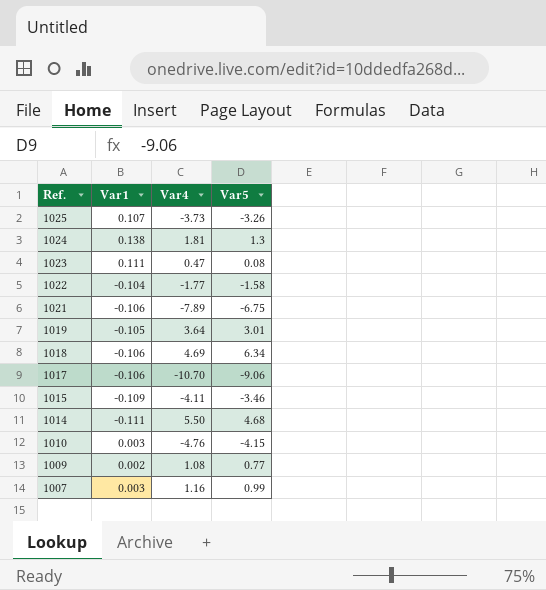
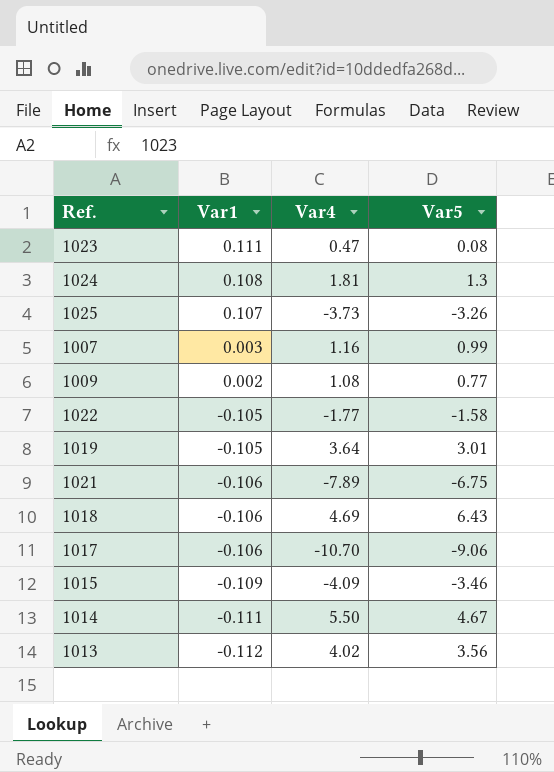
row order: Ref. descending -> Var1 descending
row 1010: 0.003 | -4.76 | -4.15 -> none
1024 | Var1: 0.138 -> 0.108
1022 | Var1: -0.104 -> -0.105
1018 | Var5: 6.34 -> 6.43
1015 | Var4: -4.11 -> -4.09
1014 | Var5: 4.68 -> 4.67
row 1013: none -> -0.112 | 4.02 | 3.56

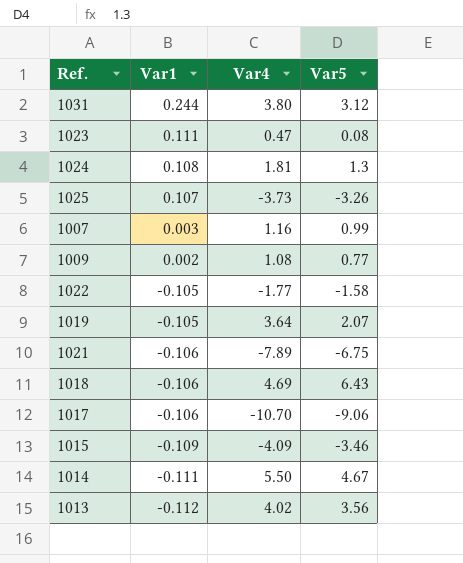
row 1031: none -> 0.244 | 3.80 | 3.12
1019 | Var5: 3.01 -> 2.07

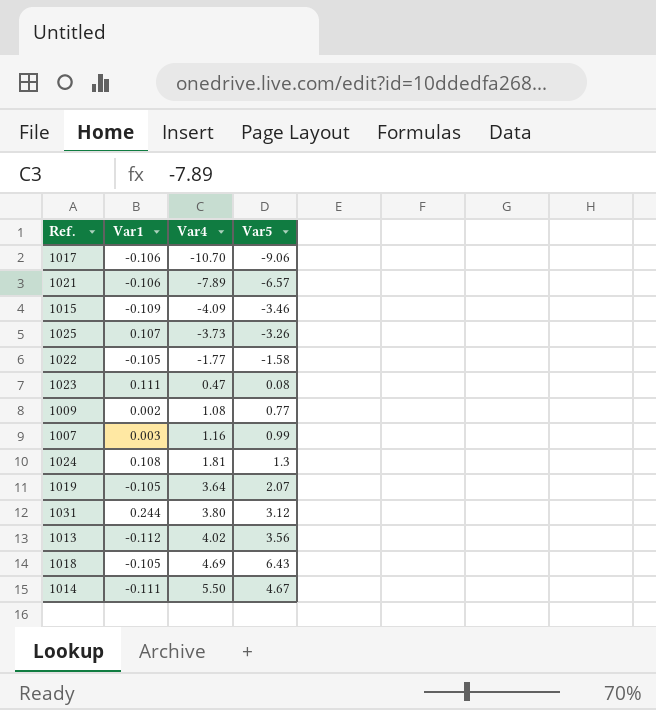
row order: Var1 descending -> Var4 ascending
1021 | Var5: -6.75 -> -6.57
1018 | Var1: -0.106 -> -0.105

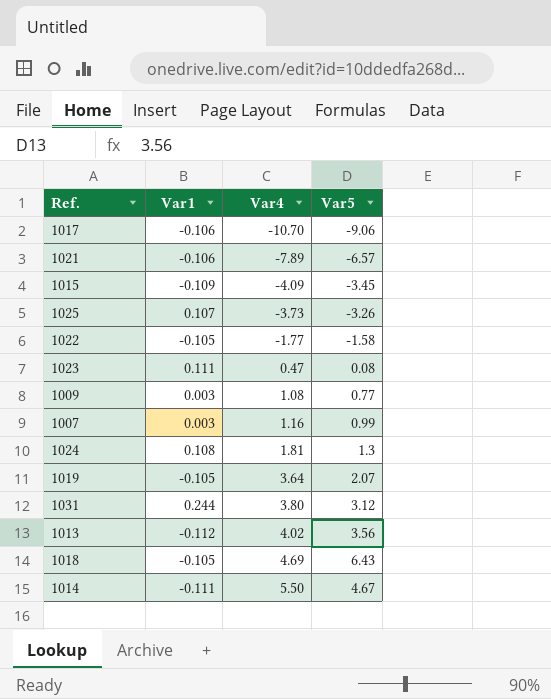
1015 | Var5: -3.46 -> -3.45
1009 | Var1: 0.002 -> 0.003

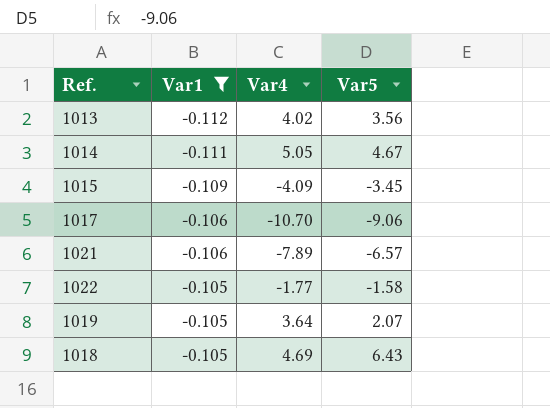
filter: none -> Var1 <= -0.105
row order: Var4 ascending -> Var1 ascending
1014 | Var4: 5.50 -> 5.05

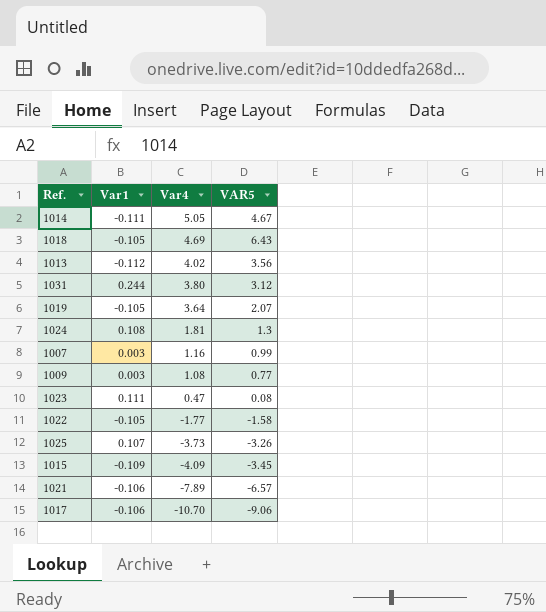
filter: Var1 <= -0.105 -> none
row order: Var1 ascending -> Var4 descending
column name: Var5 -> VAR5

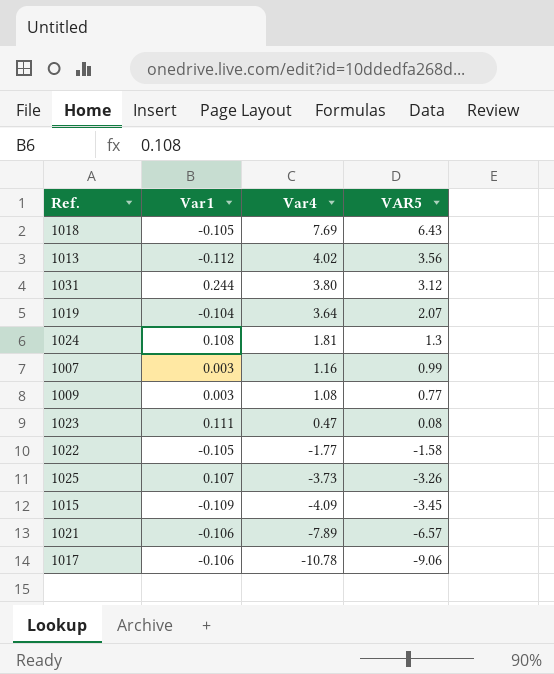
row 1014: -0.111 | 5.05 | 4.67 -> none
1018 | Var4: 4.69 -> 7.69
1019 | Var1: -0.105 -> -0.104
1017 | Var4: -10.70 -> -10.78

